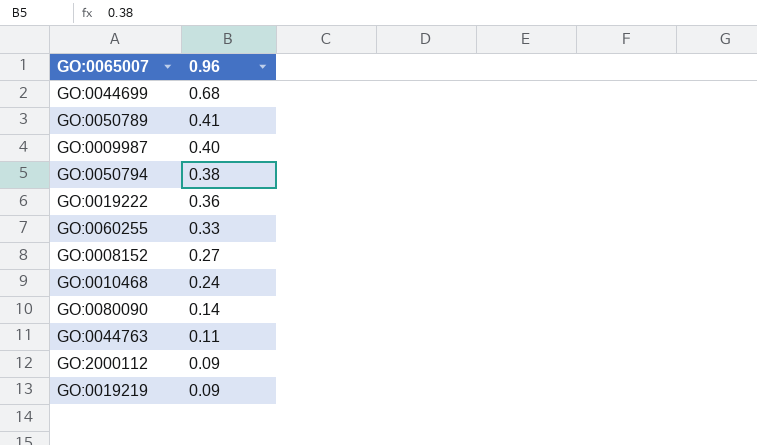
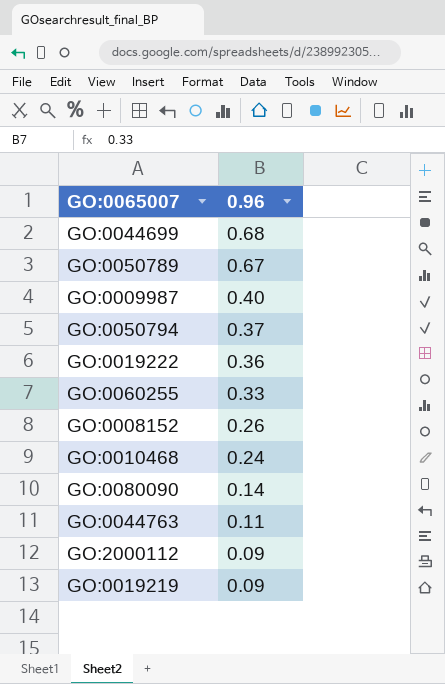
GO:0050789 | 0.96: 0.41 -> 0.67
GO:0050794 | 0.96: 0.38 -> 0.37
GO:0008152 | 0.96: 0.27 -> 0.26

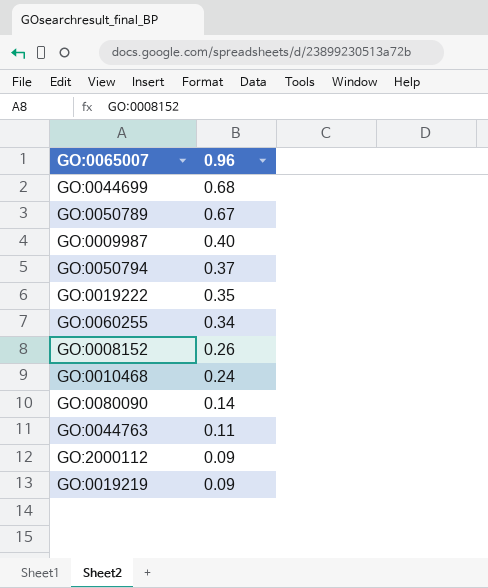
GO:0019222 | 0.96: 0.36 -> 0.35
GO:0060255 | 0.96: 0.33 -> 0.34

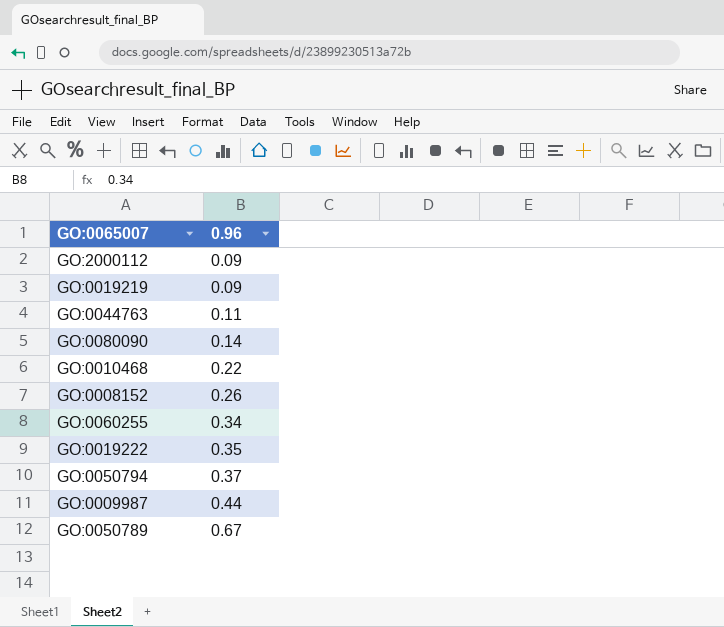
row order: 0.96 descending -> 0.96 ascending
row GO:0044699: 0.68 -> none
GO:0010468 | 0.96: 0.24 -> 0.22
GO:0009987 | 0.96: 0.40 -> 0.44

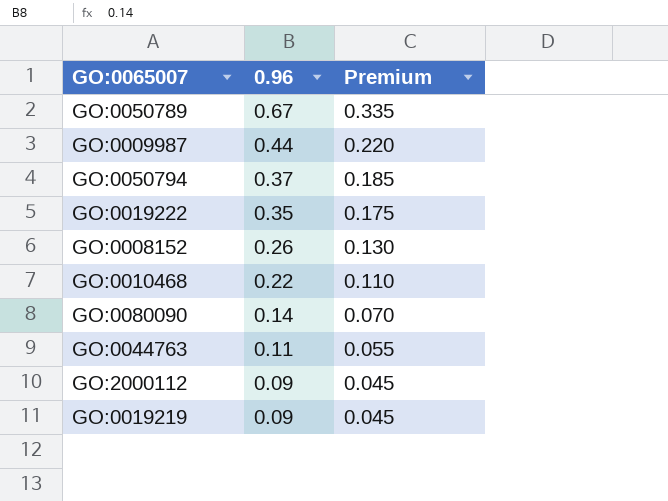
row order: 0.96 ascending -> 0.96 descending
column Premium | formula: none -> [0.96] * 0.5
row GO:0060255: 0.34 -> none

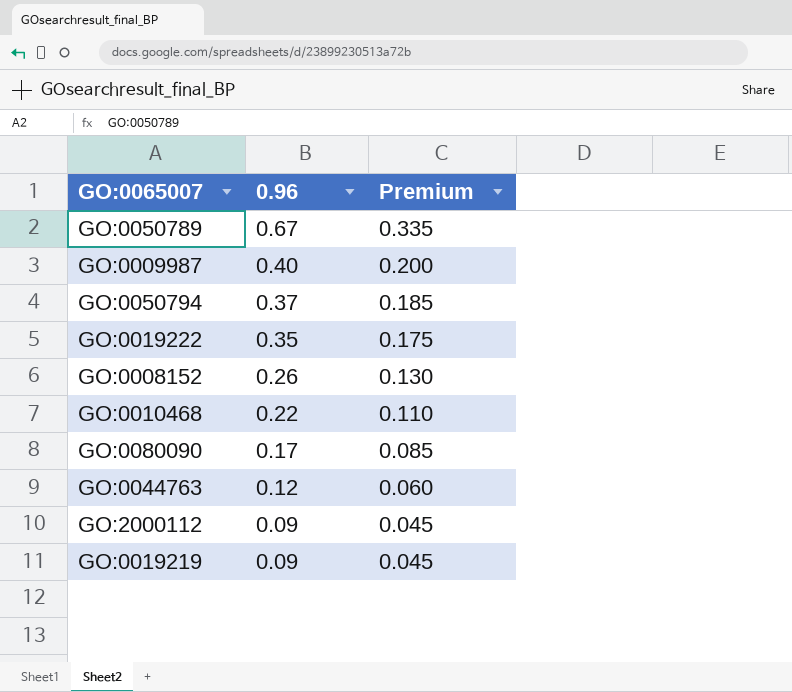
GO:0009987 | 0.96: 0.44 -> 0.40
GO:0009987 | Premium: 0.220 -> 0.200
GO:0080090 | 0.96: 0.14 -> 0.17
GO:0080090 | Premium: 0.070 -> 0.085
GO:0044763 | 0.96: 0.11 -> 0.12
GO:0044763 | Premium: 0.055 -> 0.060

